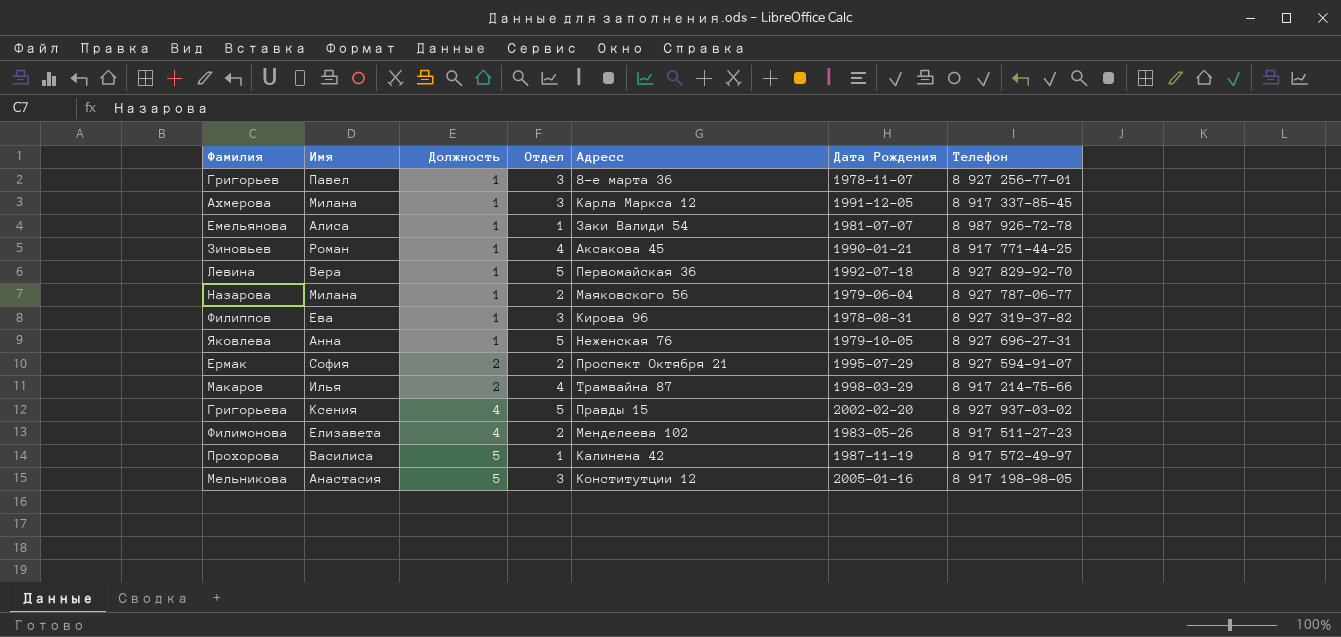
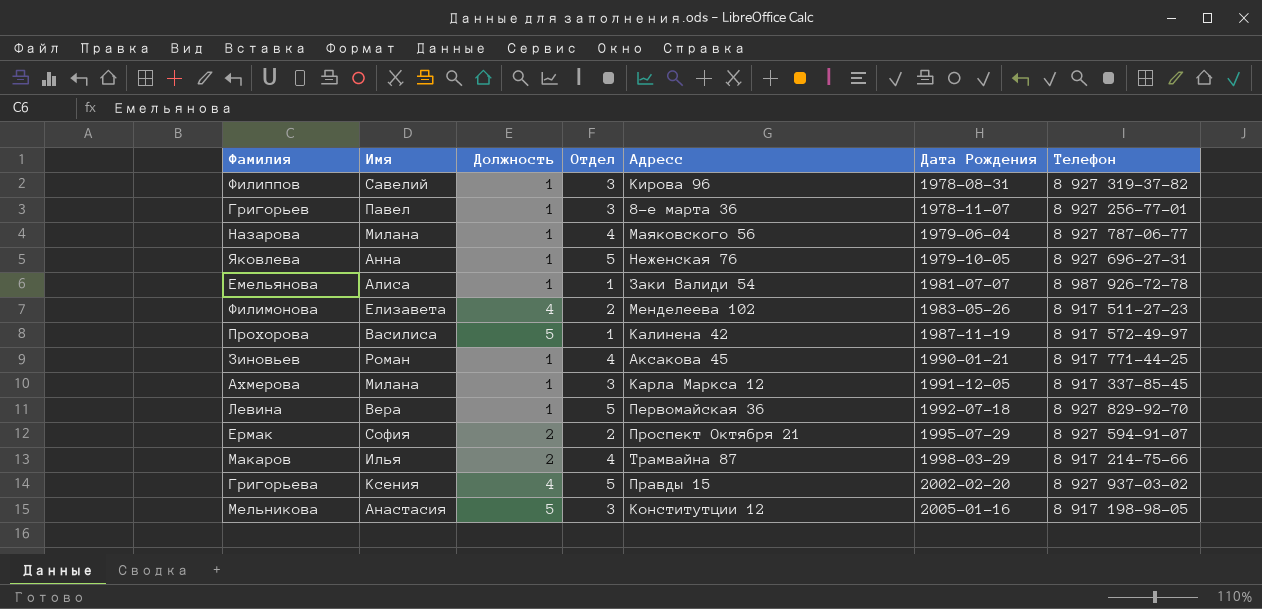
row order: Должность ascending -> Дата Рождения ascending
Филиппов | Имя: Ева -> Савелий
Назарова | Отдел: 2 -> 4

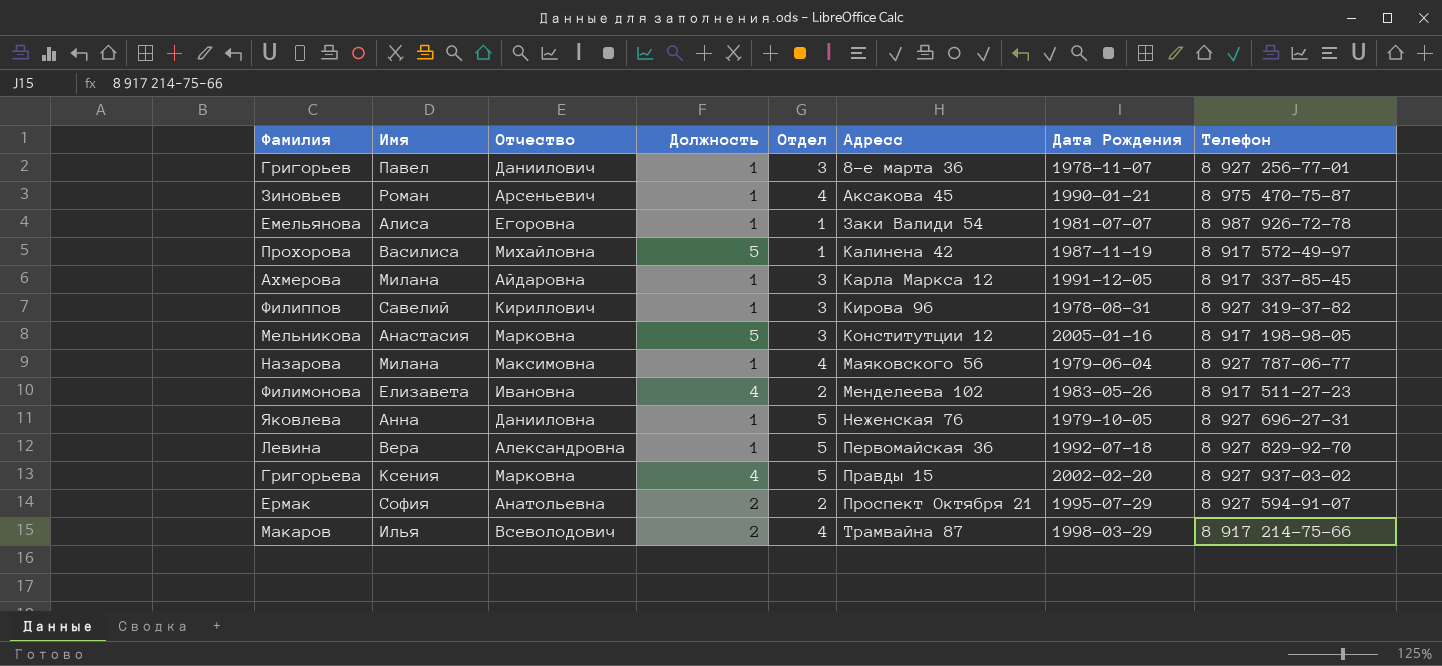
row order: Дата Рождения ascending -> Адресс ascending
column Отчество | position: none -> 3
Зиновьев | Телефон: 8 917 771-44-25 -> 8 975 470-75-87

